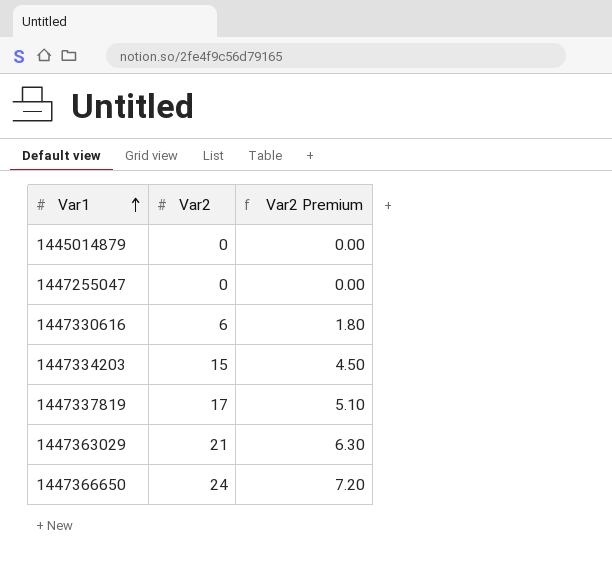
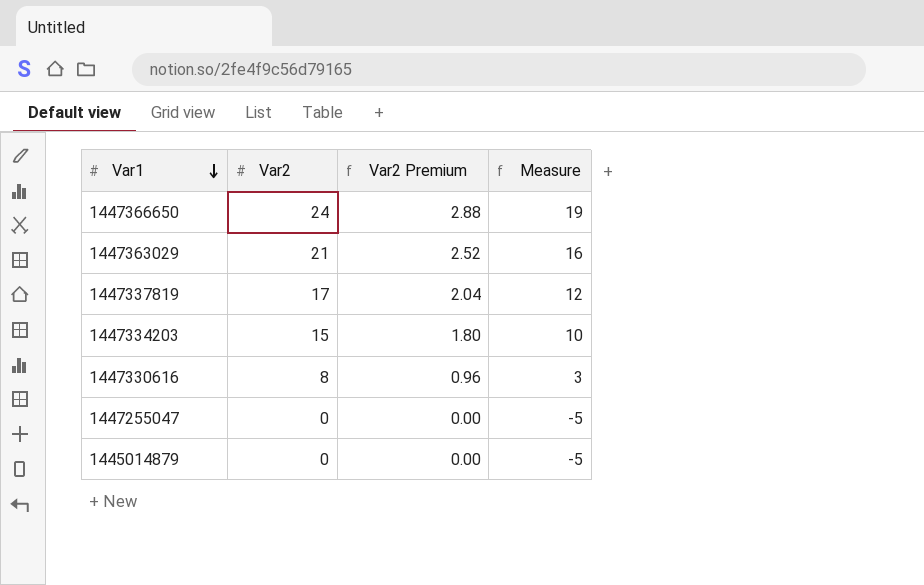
row order: Var1 ascending -> Var1 descending
column Var2 Premium | formula: [Var2] * 0.3 -> [Var2] * 0.12
column Measure | formula: none -> [Var2] - 5
1447330616 | Var2: 6 -> 8

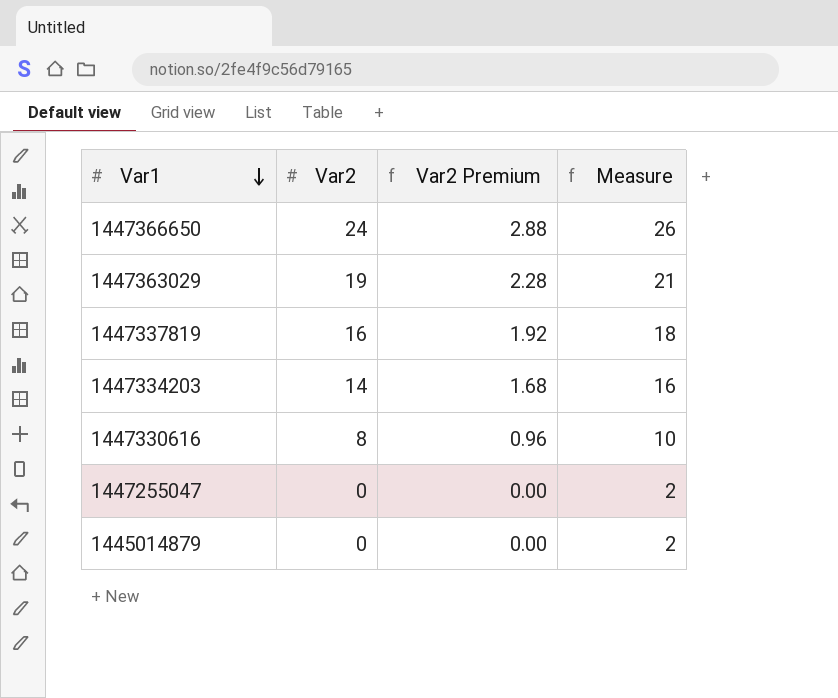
column Measure | formula: [Var2] - 5 -> [Var2] + 2
1447363029 | Var2: 21 -> 19
1447363029 | Var2 Premium: 2.52 -> 2.28
1447337819 | Var2: 17 -> 16
1447337819 | Var2 Premium: 2.04 -> 1.92
1447334203 | Var2: 15 -> 14
1447334203 | Var2 Premium: 1.80 -> 1.68

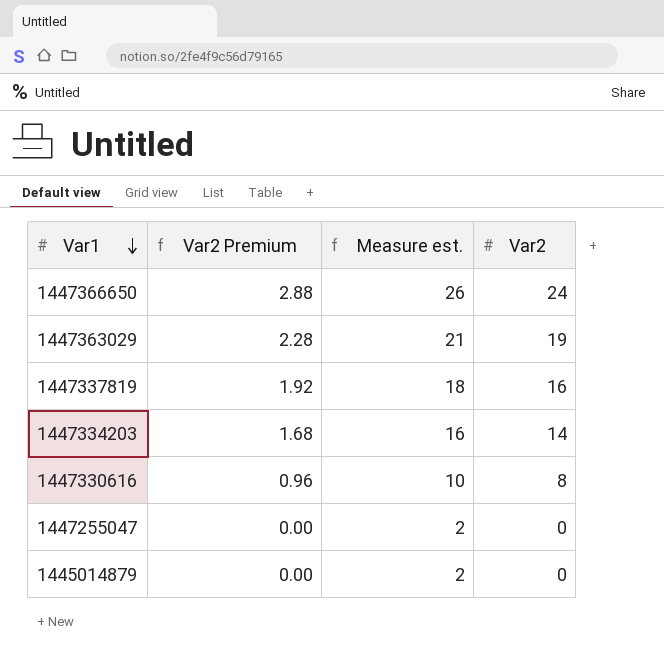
column name: Measure -> Measure est.
column Var2 | position: 2 -> 4

